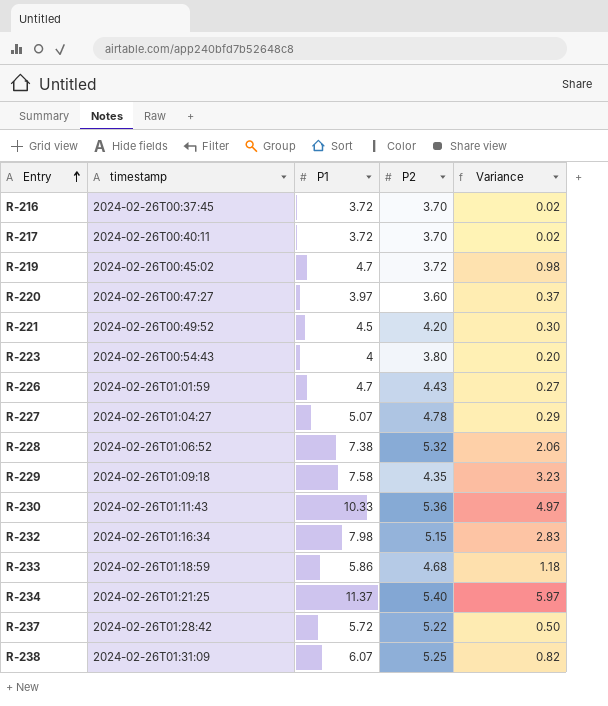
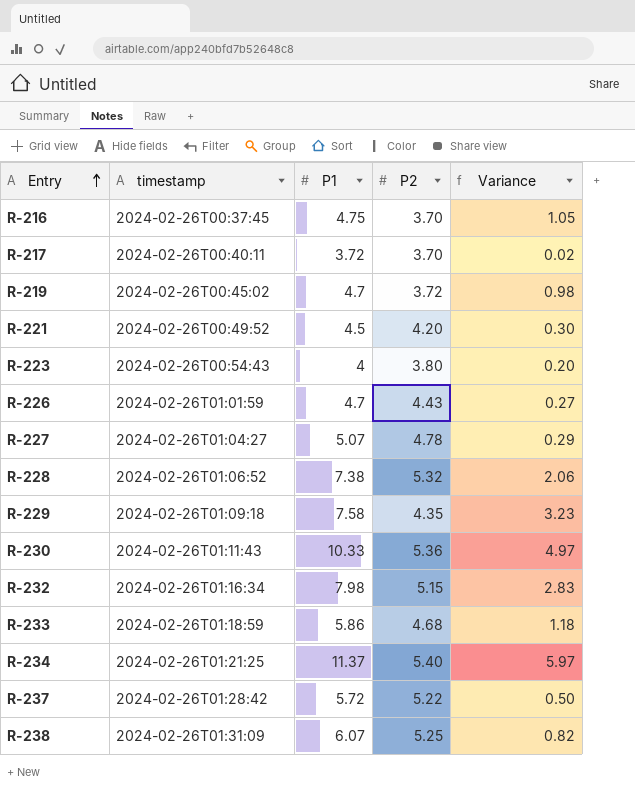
row R-220: 2024-02-26T00:47:27 | 3.97 | 3.60 | 0.37 -> none
R-216 | P1: 3.72 -> 4.75
R-216 | Variance: 0.02 -> 1.05

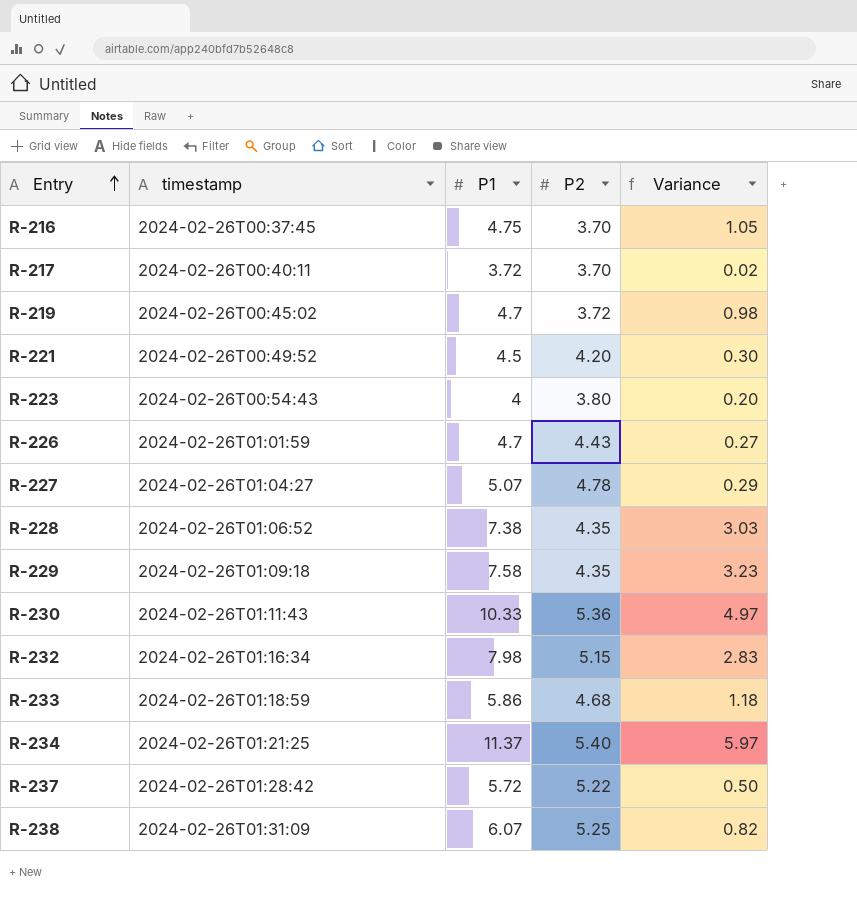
R-228 | P2: 5.32 -> 4.35
R-228 | Variance: 2.06 -> 3.03

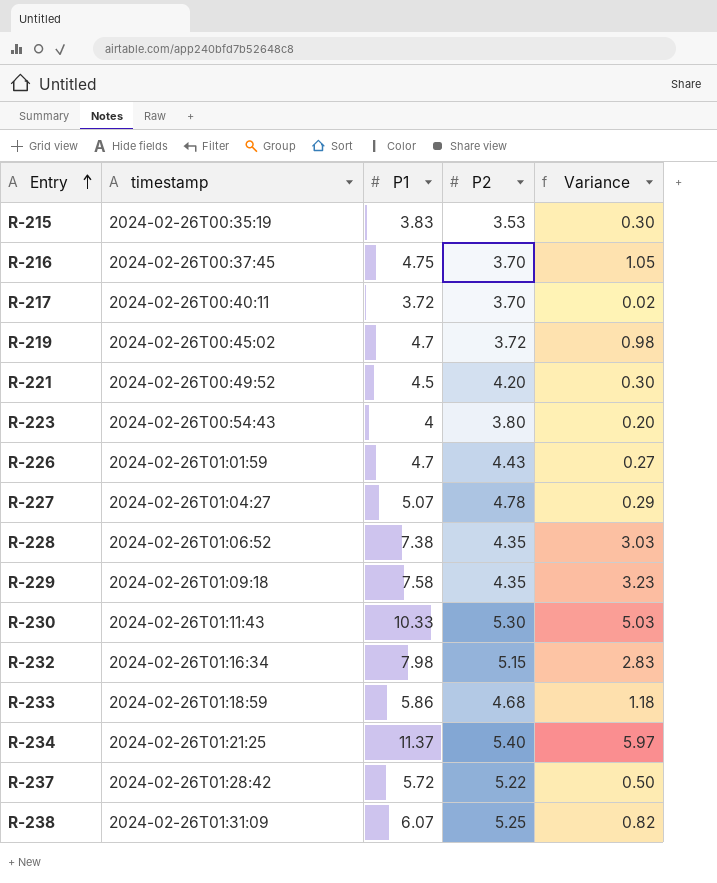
row R-215: none -> 2024-02-26T00:35:19 | 3.83 | 3.53 | 0.30
R-230 | P2: 5.36 -> 5.30
R-230 | Variance: 4.97 -> 5.03

